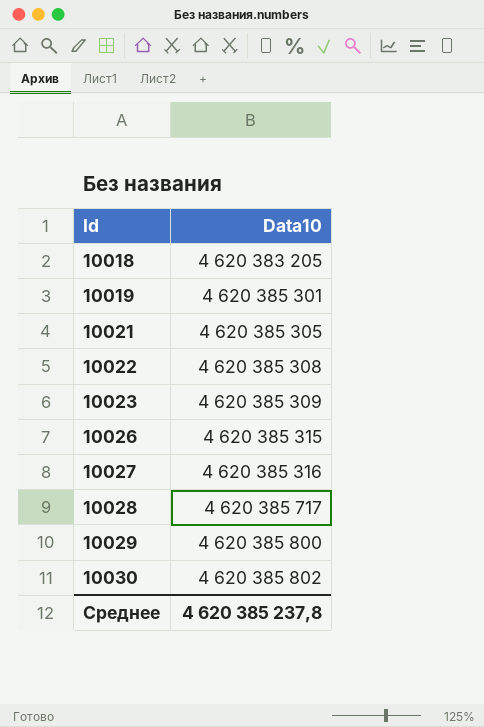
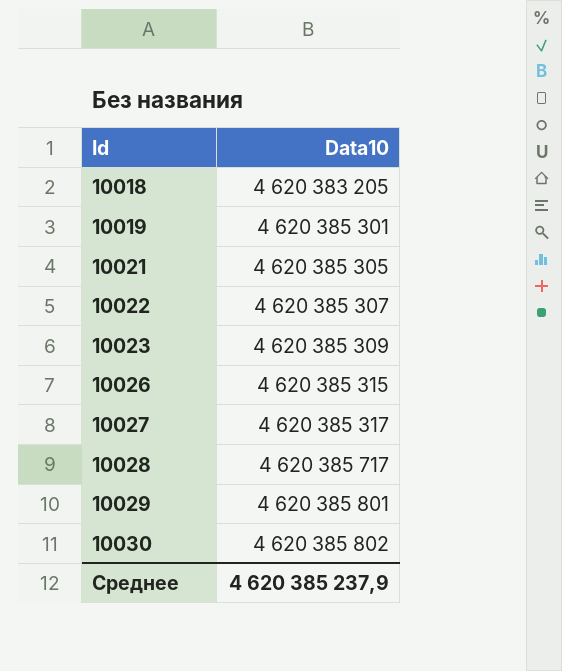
10022 | Data10: 4 620 385 308 -> 4 620 385 307
10027 | Data10: 4 620 385 316 -> 4 620 385 317
10029 | Data10: 4 620 385 800 -> 4 620 385 801
Среднее | Data10: 4 620 385 237,8 -> 4 620 385 237,9

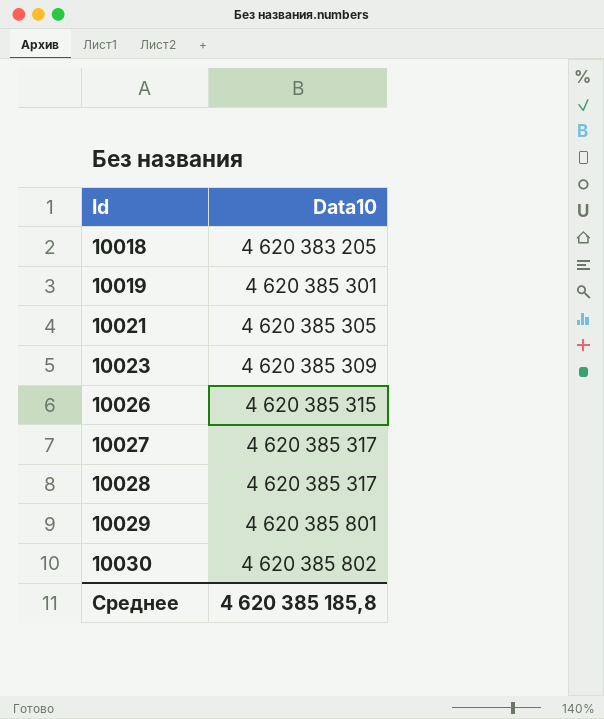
row 10022: 4 620 385 307 -> none
10028 | Data10: 4 620 385 717 -> 4 620 385 317
Среднее | Data10: 4 620 385 237,9 -> 4 620 385 185,8

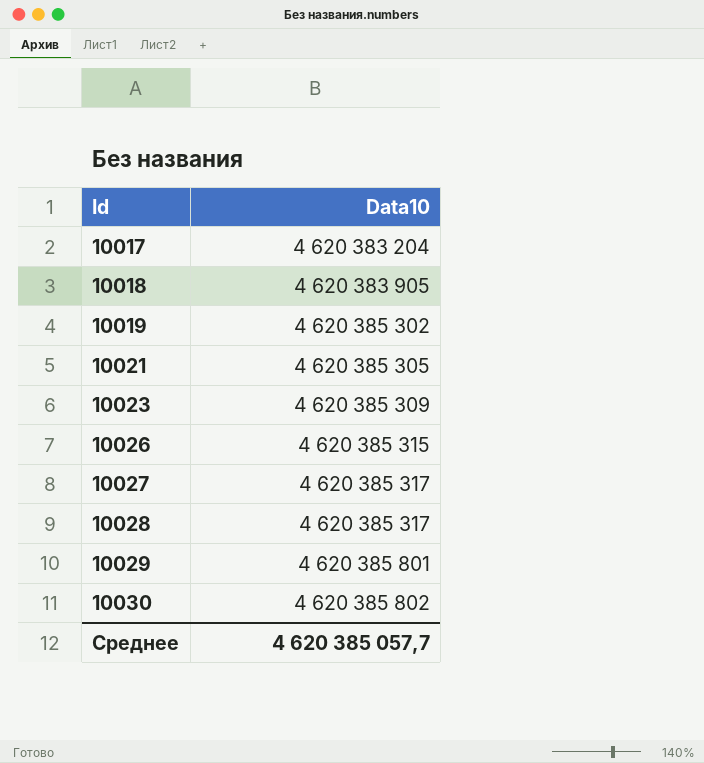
row 10017: none -> 4 620 383 204
10018 | Data10: 4 620 383 205 -> 4 620 383 905
10019 | Data10: 4 620 385 301 -> 4 620 385 302
Среднее | Data10: 4 620 385 185,8 -> 4 620 385 057,7

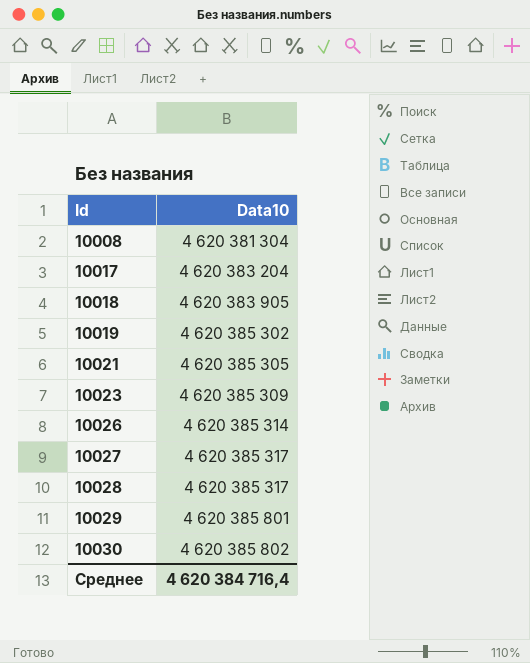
row 10008: none -> 4 620 381 304
10026 | Data10: 4 620 385 315 -> 4 620 385 314
Среднее | Data10: 4 620 385 057,7 -> 4 620 384 716,4

